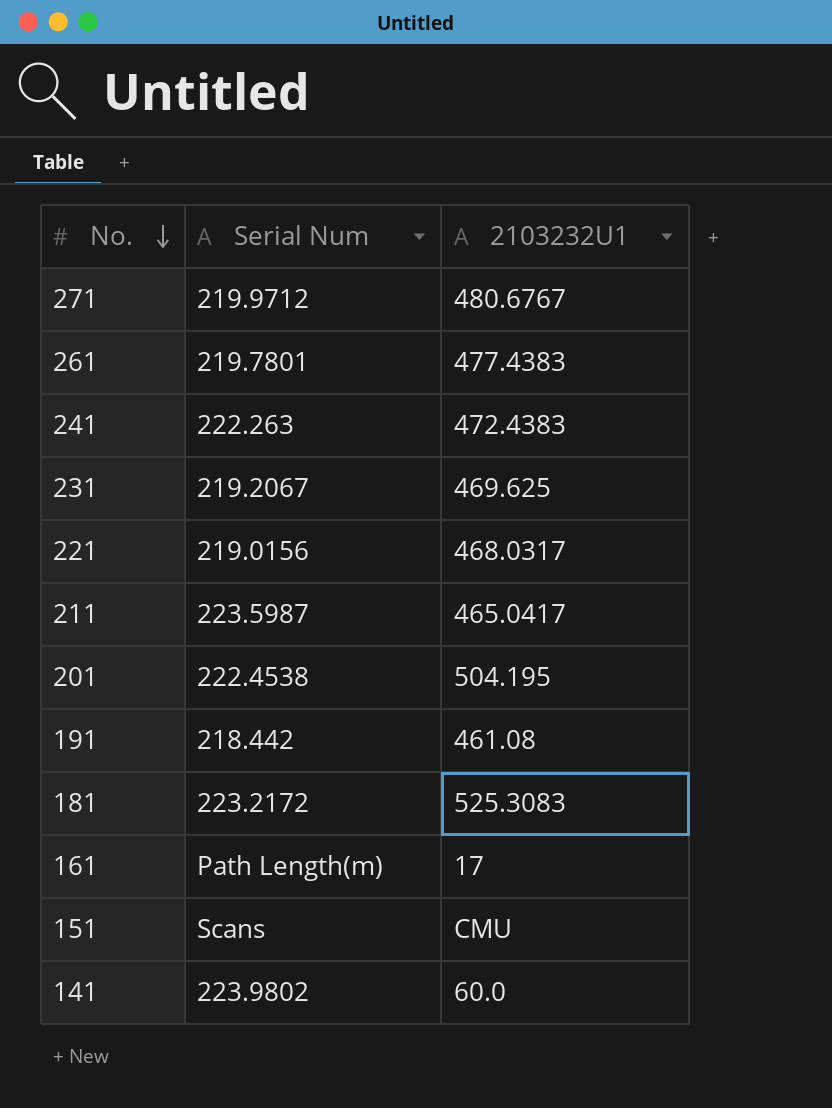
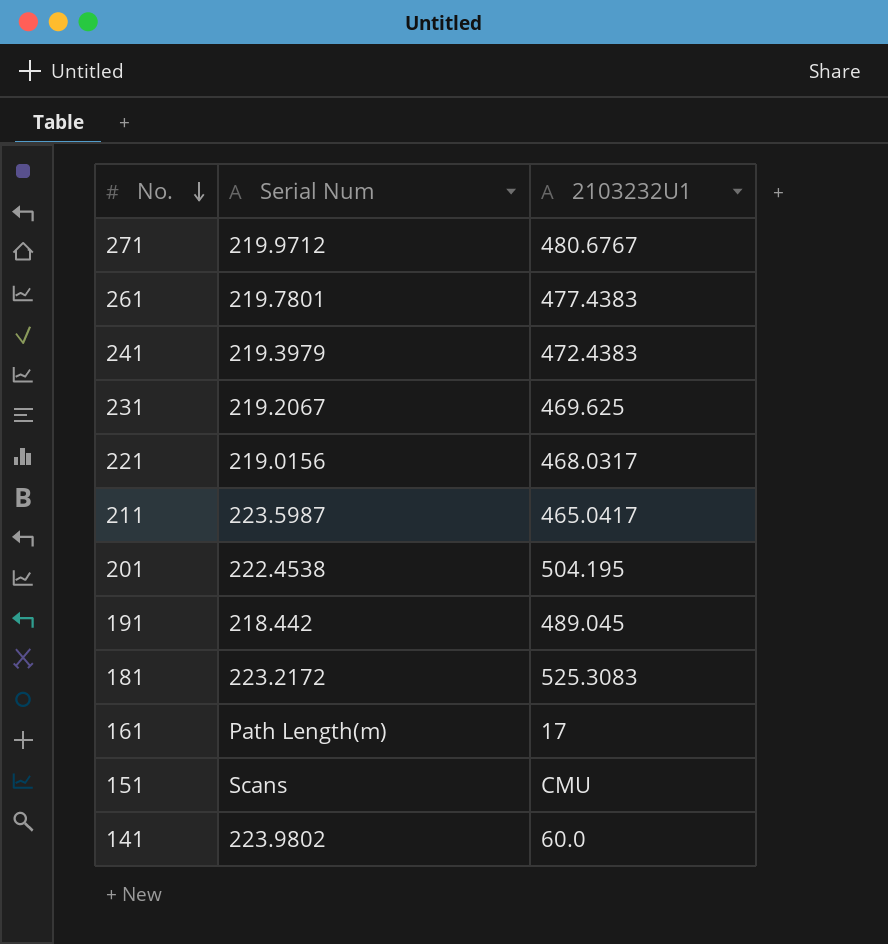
241 | Serial Num: 222.263 -> 219.3979
191 | 2103232U1: 461.08 -> 489.045

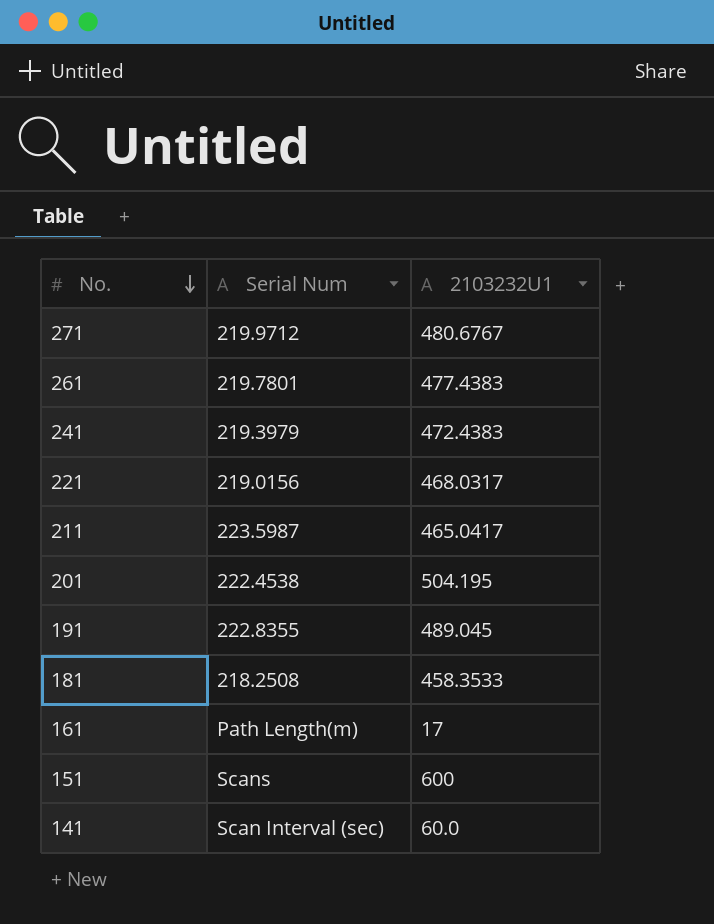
row 231: 219.2067 | 469.625 -> none
191 | Serial Num: 218.442 -> 222.8355
181 | Serial Num: 223.2172 -> 218.2508
181 | 2103232U1: 525.3083 -> 458.3533
151 | 2103232U1: CMU -> 600
141 | Serial Num: 223.9802 -> Scan Interval (sec)

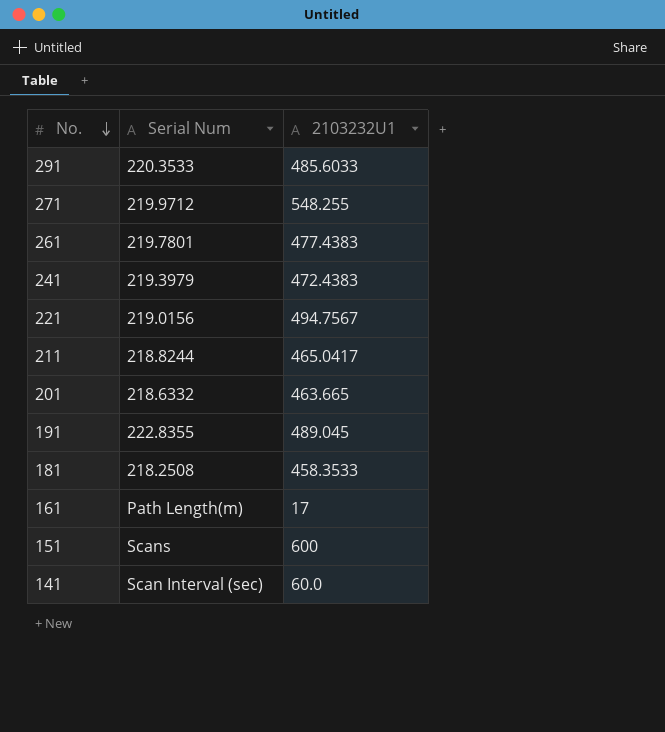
row 291: none -> 220.3533 | 485.6033
271 | 2103232U1: 480.6767 -> 548.255
221 | 2103232U1: 468.0317 -> 494.7567
211 | Serial Num: 223.5987 -> 218.8244
201 | Serial Num: 222.4538 -> 218.6332
201 | 2103232U1: 504.195 -> 463.665

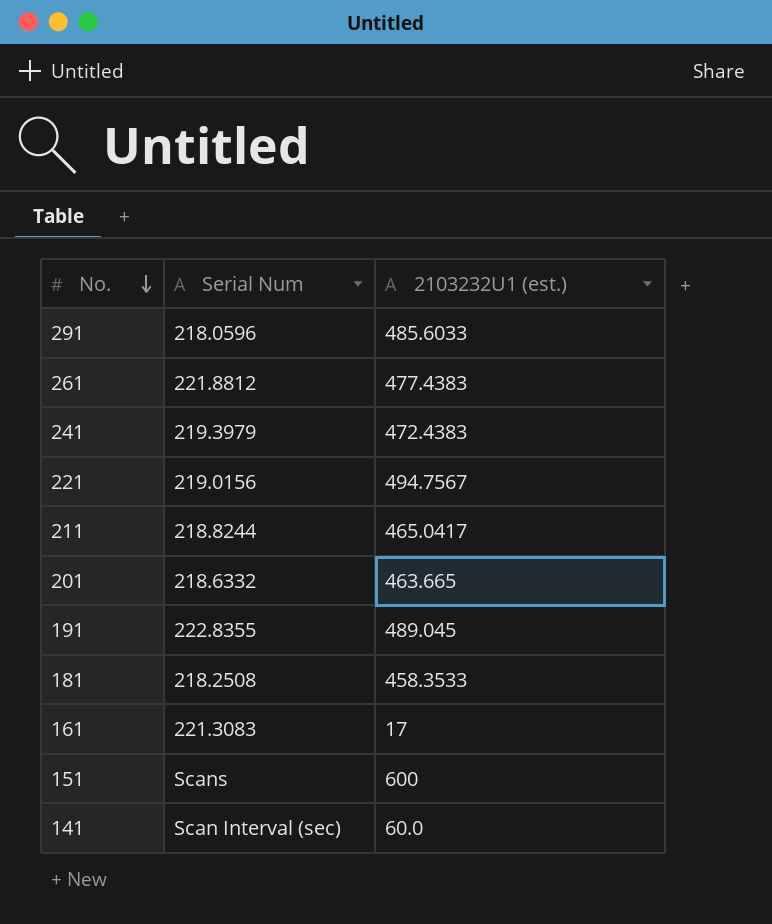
column name: 2103232U1 -> 2103232U1 (est.)
row 271: 219.9712 | 548.255 -> none
291 | Serial Num: 220.3533 -> 218.0596
261 | Serial Num: 219.7801 -> 221.8812
161 | Serial Num: Path Length(m) -> 221.3083

